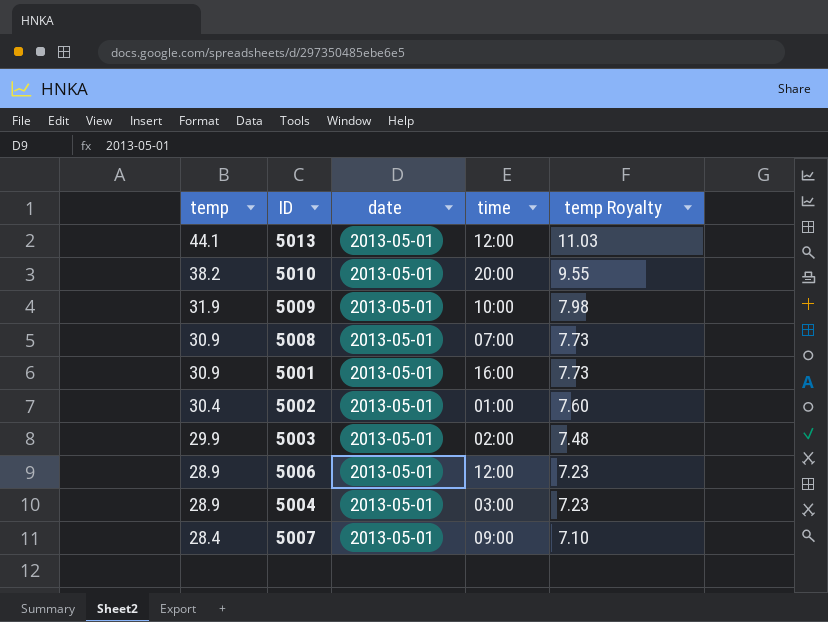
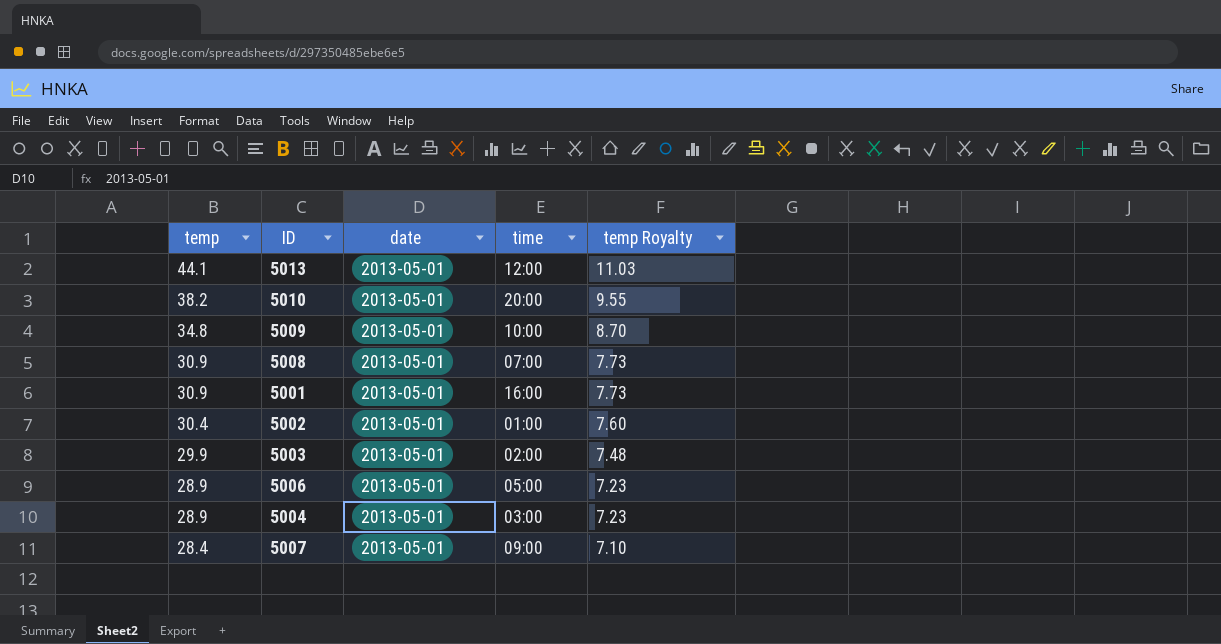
5009 | temp: 31.9 -> 34.8
5009 | temp Royalty: 7.98 -> 8.70
5006 | time: 12:00 -> 05:00

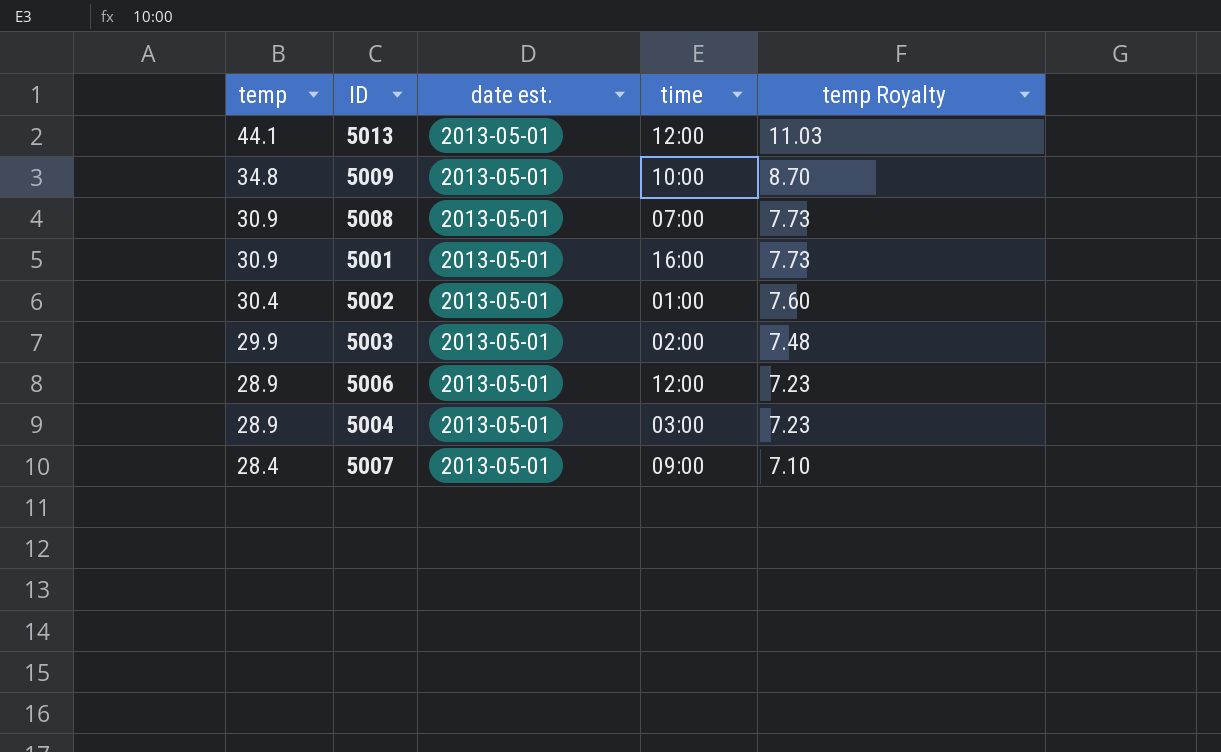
column name: date -> date est.
row 5010: 38.2 | 2013-05-01 | 20:00 | 9.55 -> none
5006 | time: 05:00 -> 12:00

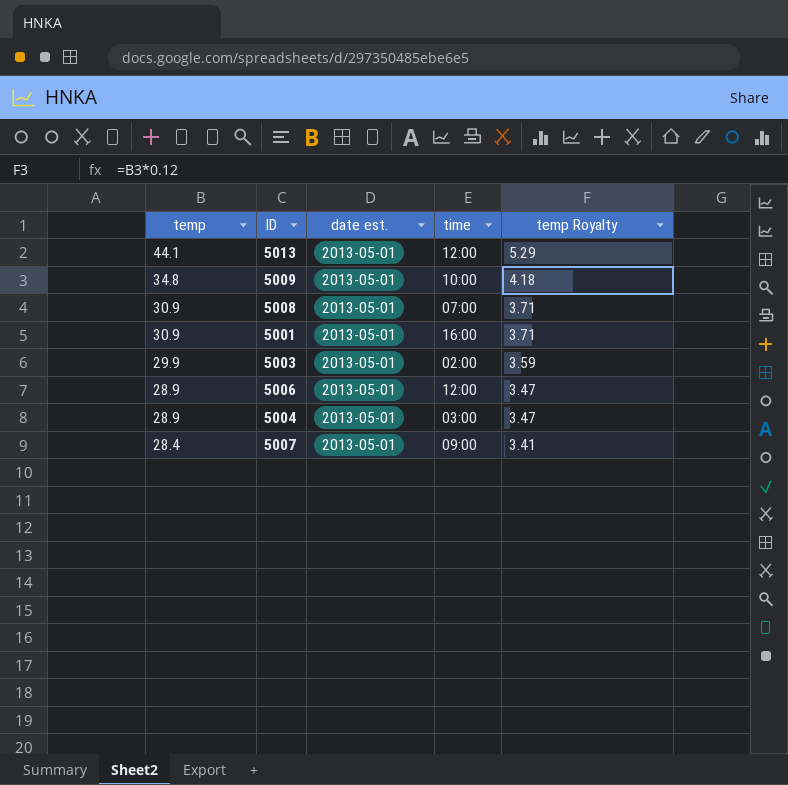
column temp Royalty | formula: [temp] * 0.25 -> [temp] * 0.12
row 5002: 30.4 | 2013-05-01 | 01:00 | 7.60 -> none

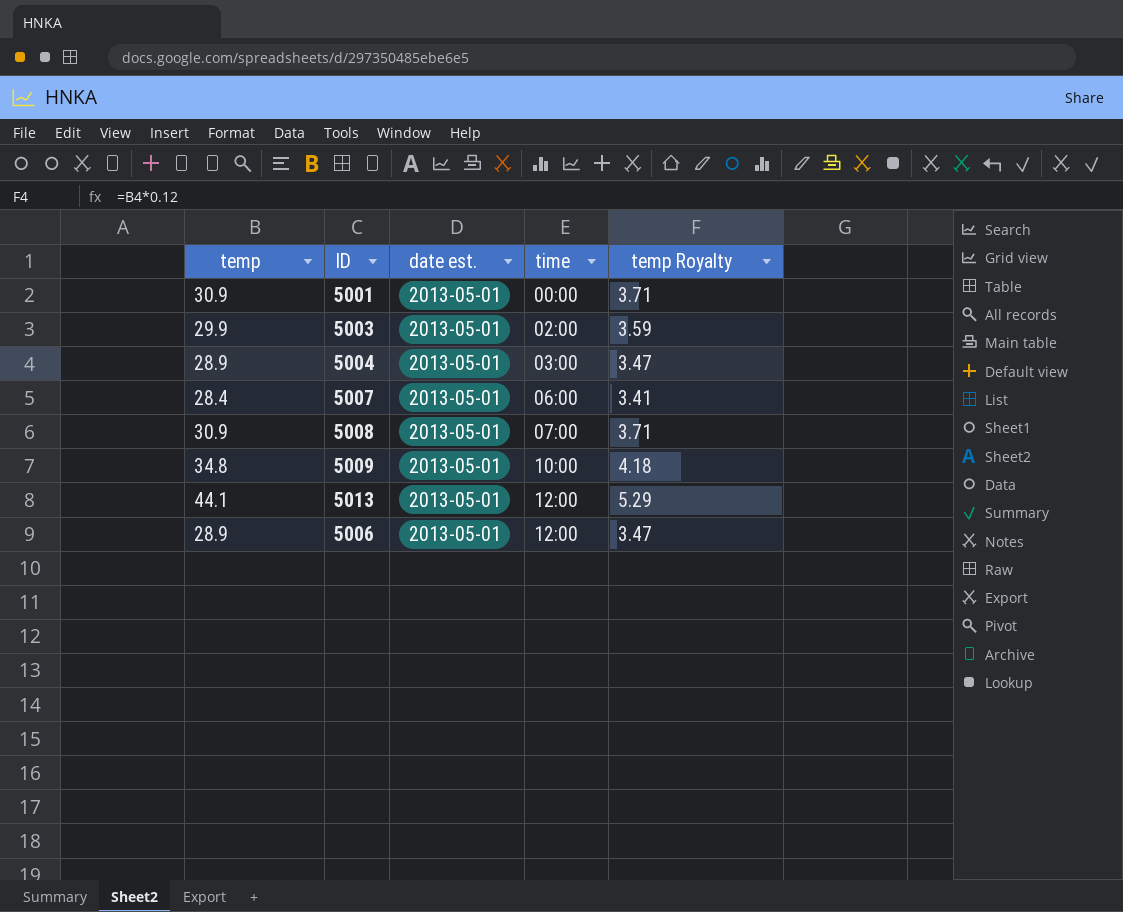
row order: temp descending -> time ascending
5001 | time: 16:00 -> 00:00
5007 | time: 09:00 -> 06:00

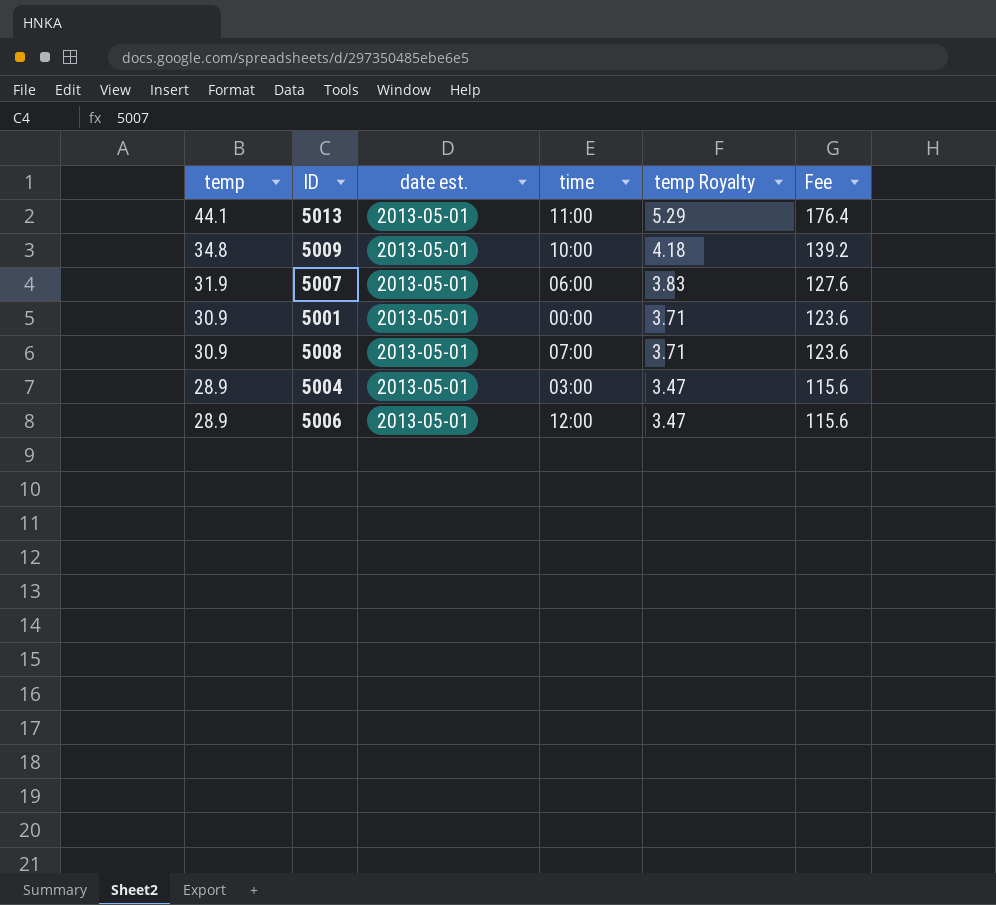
row order: time ascending -> temp descending
column Fee | formula: none -> [temp] * 4
row 5003: 29.9 | 2013-05-01 | 02:00 | 3.59 -> none
5013 | time: 12:00 -> 11:00
5007 | temp: 28.4 -> 31.9
5007 | temp Royalty: 3.41 -> 3.83

